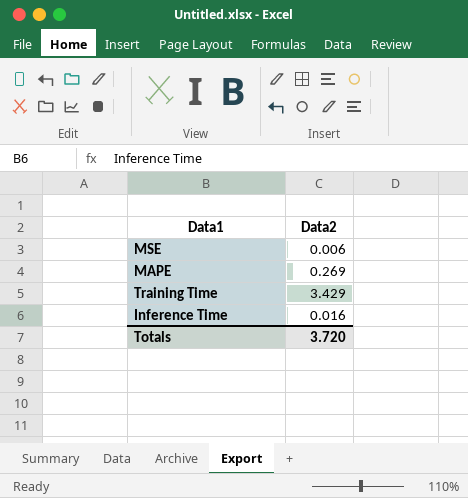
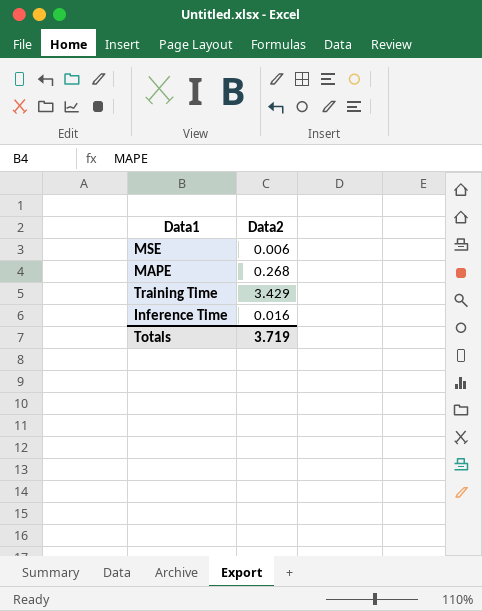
MAPE | Data2: 0.269 -> 0.268
Totals | Data2: 3.720 -> 3.719

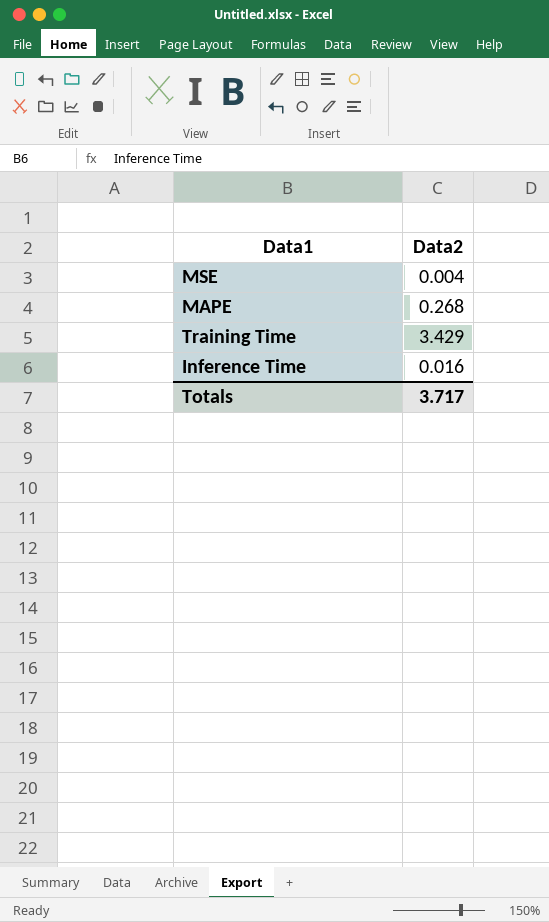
MSE | Data2: 0.006 -> 0.004
Totals | Data2: 3.719 -> 3.717

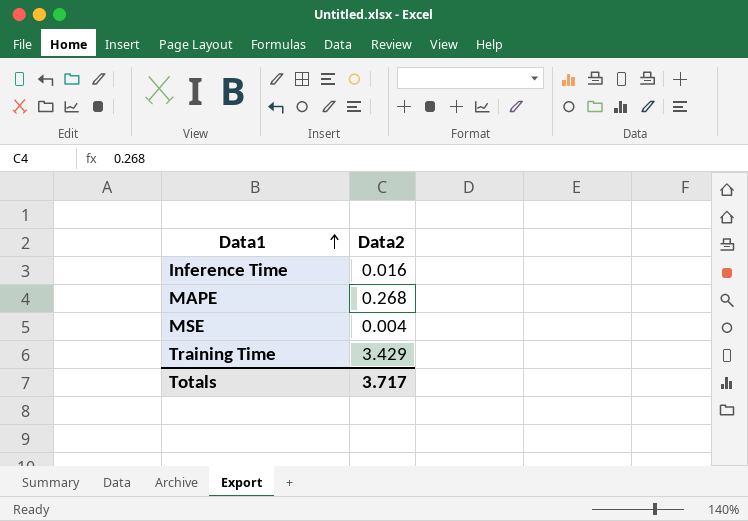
row order: none -> Data1 ascending

